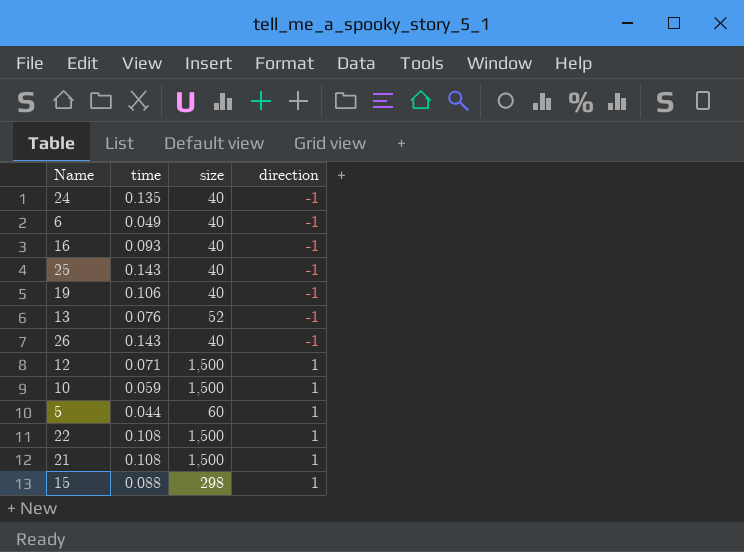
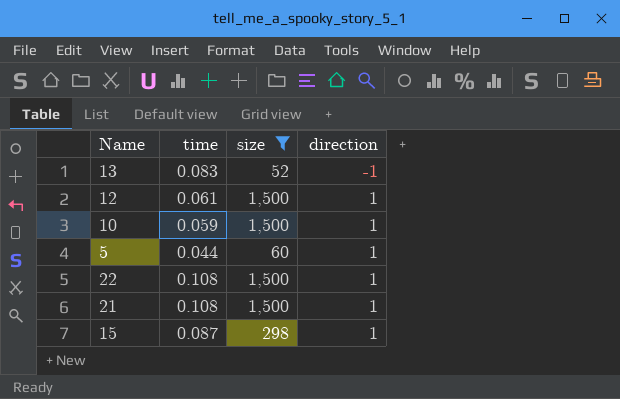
filter: none -> size != 40
13 | time: 0.076 -> 0.083
12 | time: 0.071 -> 0.061
15 | time: 0.088 -> 0.087

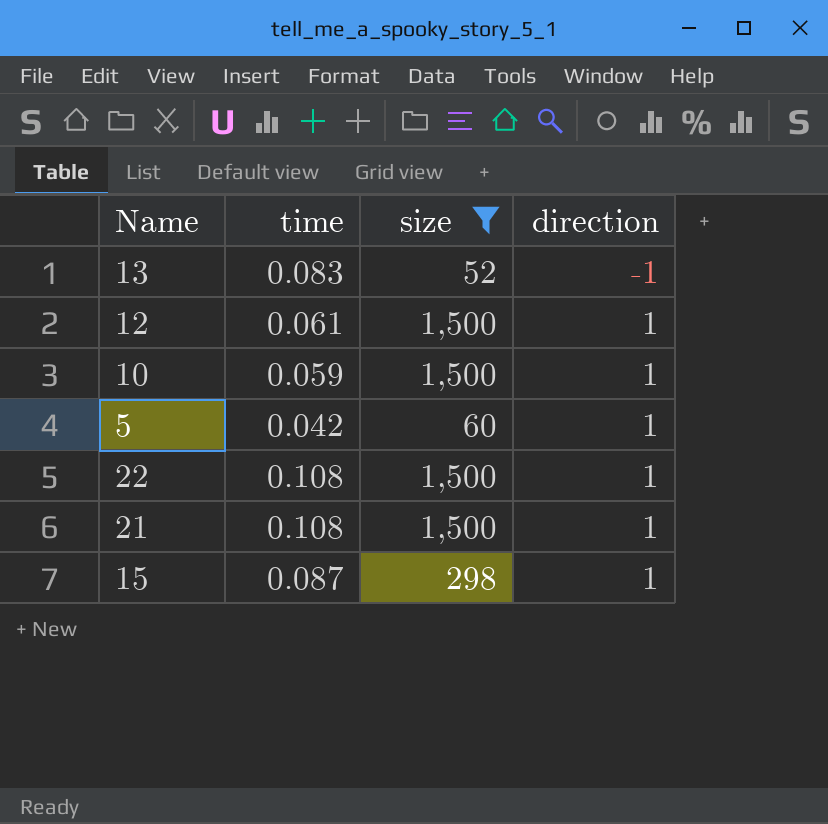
5 | time: 0.044 -> 0.042

